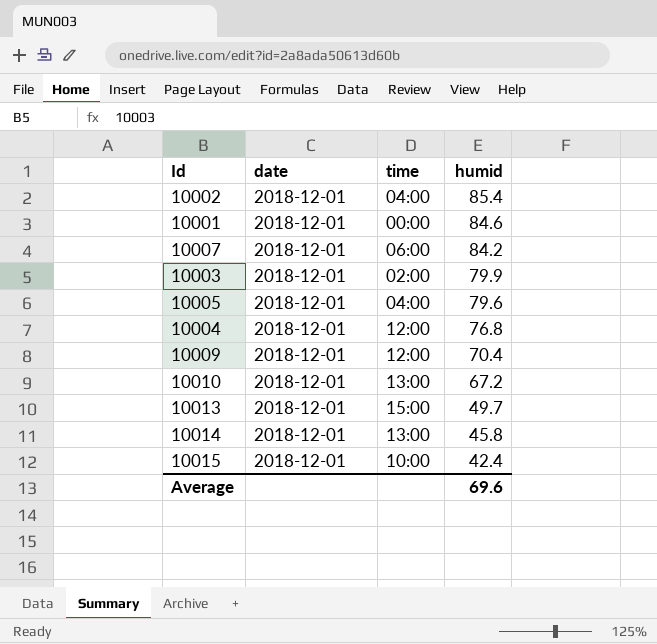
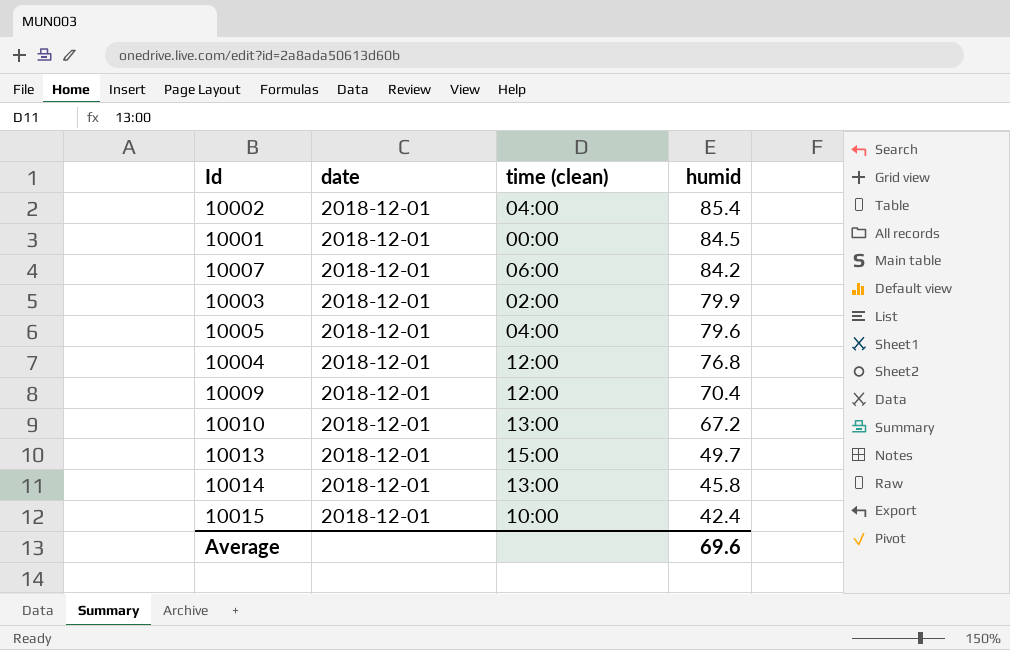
column name: time -> time (clean)
10001 | humid: 84.6 -> 84.5

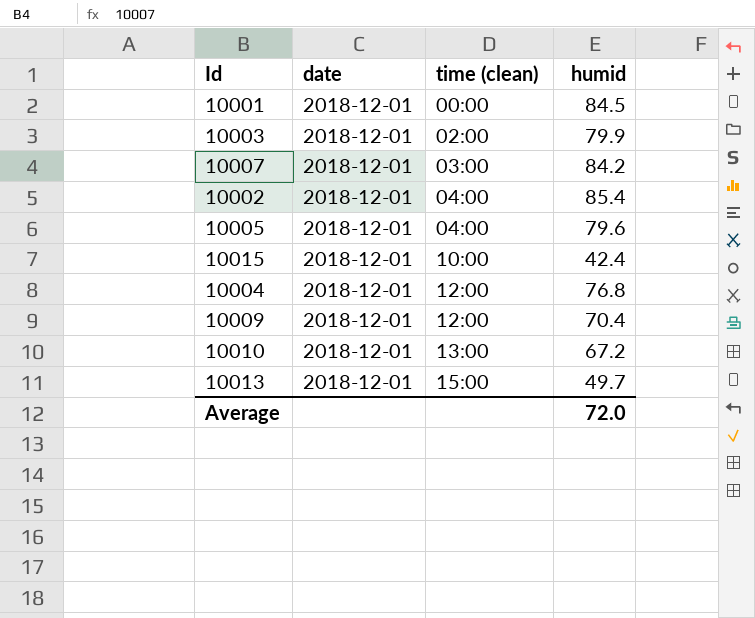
row order: humid descending -> time (clean) ascending
row 10014: 2018-12-01 | 13:00 | 45.8 -> none
10007 | time (clean): 06:00 -> 03:00
Average | humid: 69.6 -> 72.0

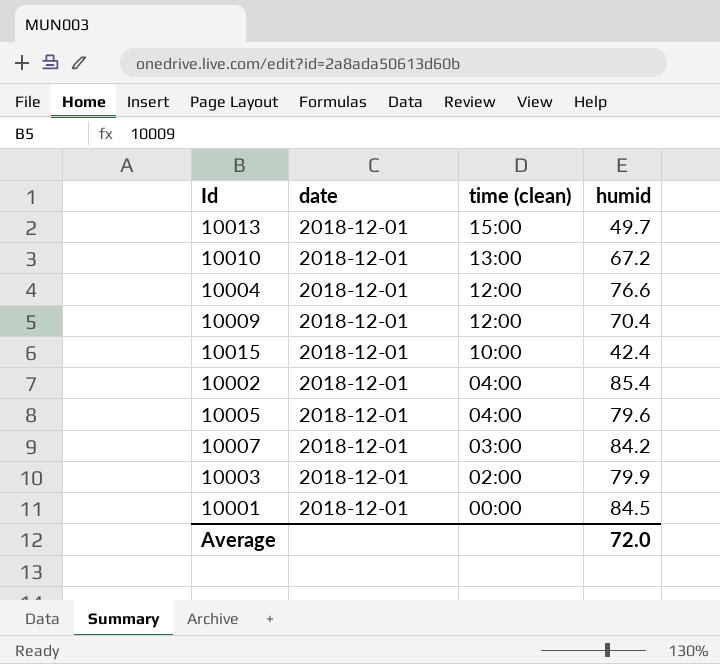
row order: time (clean) ascending -> time (clean) descending
10004 | humid: 76.8 -> 76.6

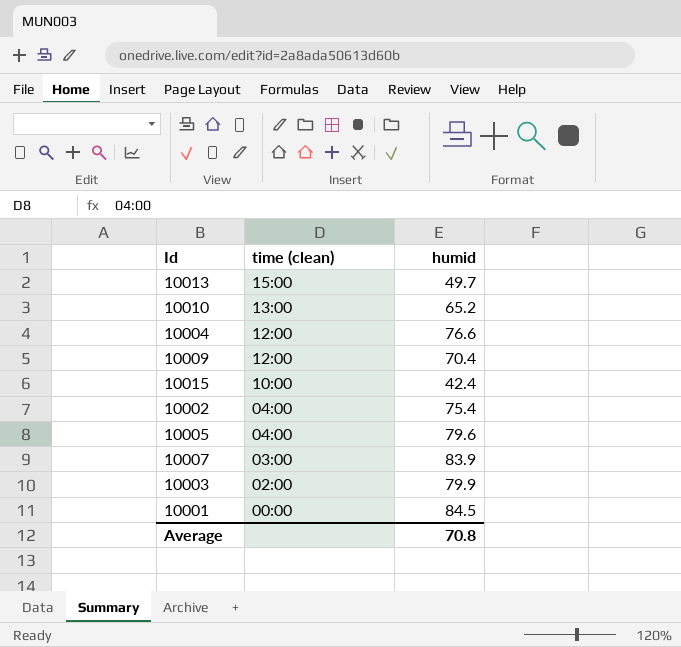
column date | position: 2 -> none
10010 | humid: 67.2 -> 65.2
10002 | humid: 85.4 -> 75.4
10007 | humid: 84.2 -> 83.9
Average | humid: 72.0 -> 70.8

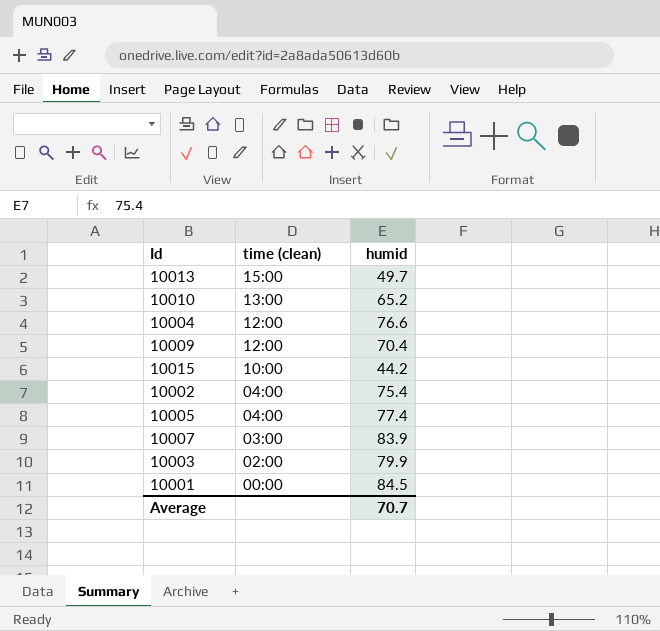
10015 | humid: 42.4 -> 44.2
10005 | humid: 79.6 -> 77.4
Average | humid: 70.8 -> 70.7

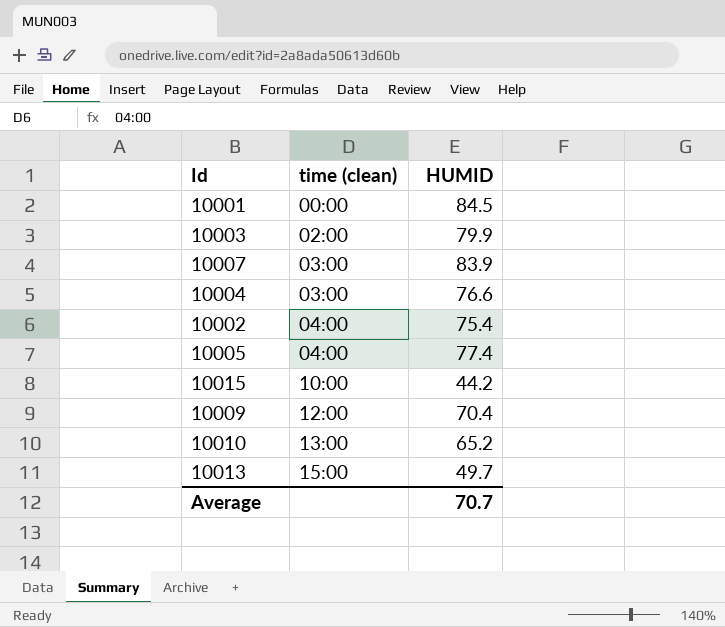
row order: time (clean) descending -> time (clean) ascending
column name: humid -> HUMID
10004 | time (clean): 12:00 -> 03:00

